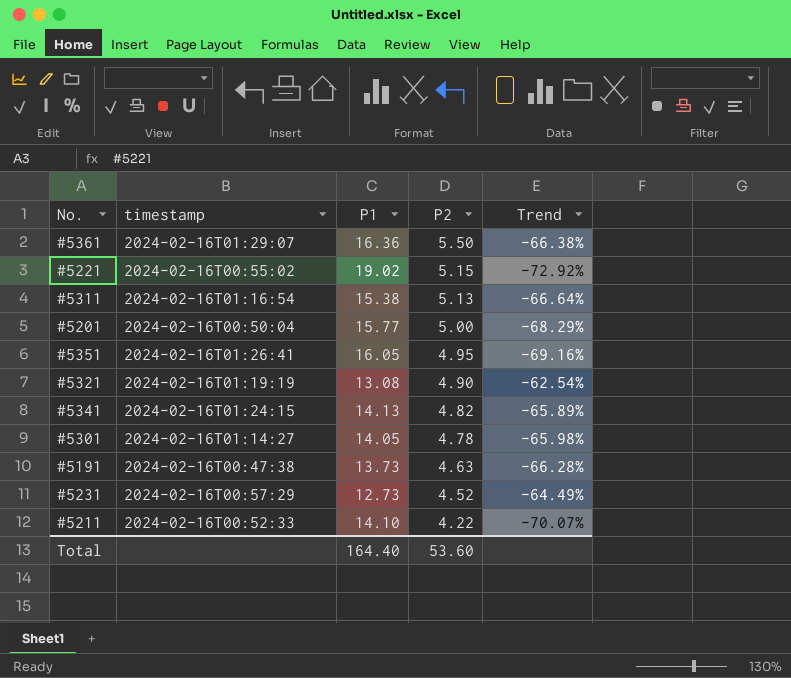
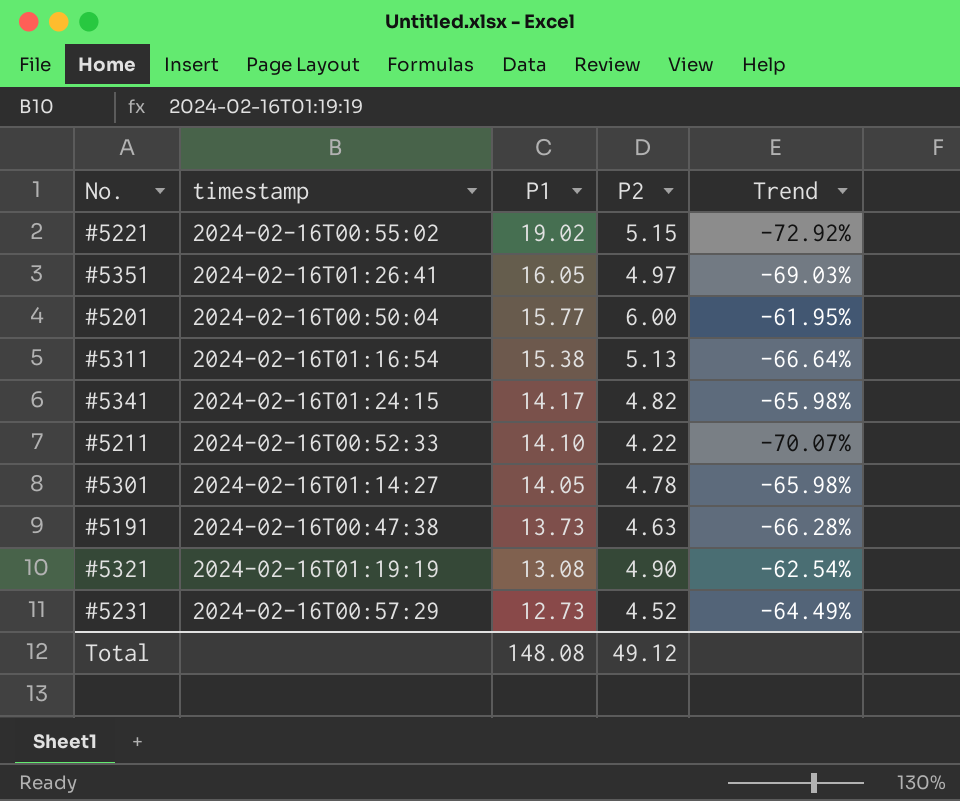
row order: P2 descending -> P1 descending
row #5361: 2024-02-16T01:29:07 | 16.36 | 5.50 | -66.38% -> none
#5351 | P2: 4.95 -> 4.97
#5351 | Trend: -69.16% -> -69.03%
#5201 | P2: 5.00 -> 6.00
#5201 | Trend: -68.29% -> -61.95%
#5341 | P1: 14.13 -> 14.17
#5341 | Trend: -65.89% -> -65.98%
Total | P1: 164.40 -> 148.08
Total | P2: 53.60 -> 49.12

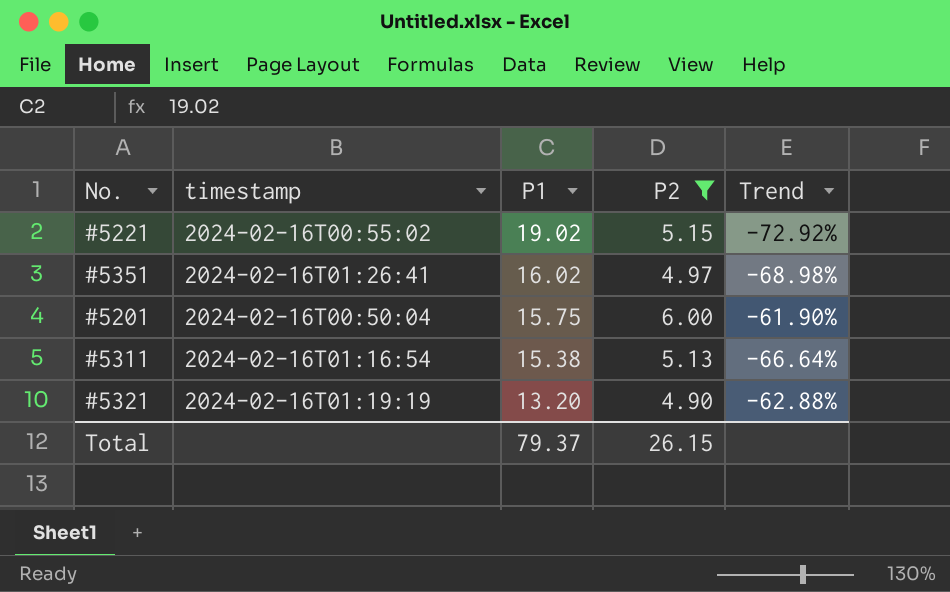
filter: none -> P2 >= 4.90
#5351 | P1: 16.05 -> 16.02
#5351 | Trend: -69.03% -> -68.98%
#5201 | P1: 15.77 -> 15.75
#5201 | Trend: -61.95% -> -61.90%
#5321 | P1: 13.08 -> 13.20
#5321 | Trend: -62.54% -> -62.88%
Total | P1: 148.08 -> 79.37
Total | P2: 49.12 -> 26.15

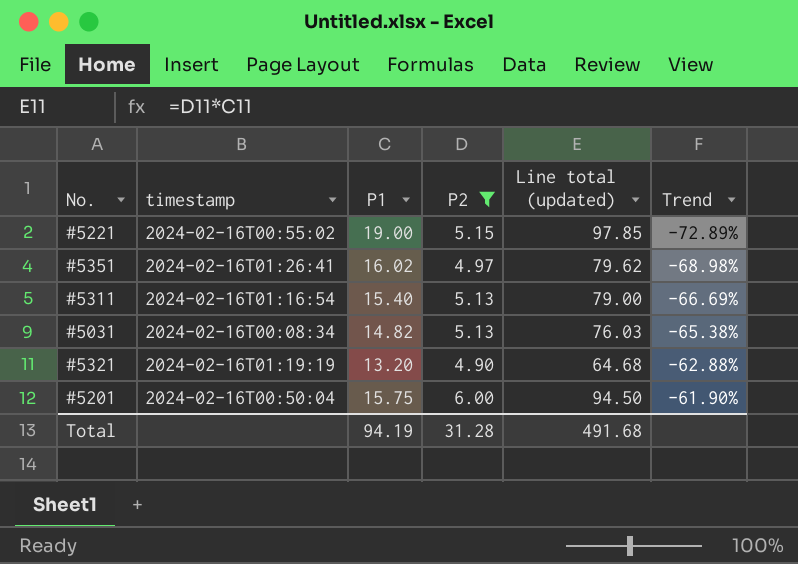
row order: P1 descending -> Trend ascending
column Line total (updated) | formula: none -> [P1] * [P2]
#5221 | P1: 19.02 -> 19.00
#5221 | Trend: -72.92% -> -72.89%
#5311 | P1: 15.38 -> 15.40
#5311 | Trend: -66.64% -> -66.69%
row #5031: none -> 2024-02-16T00:08:34 | 14.82 | 5.13 | 76.03 | -65.38%
Total | P1: 79.37 -> 94.19
Total | P2: 26.15 -> 31.28

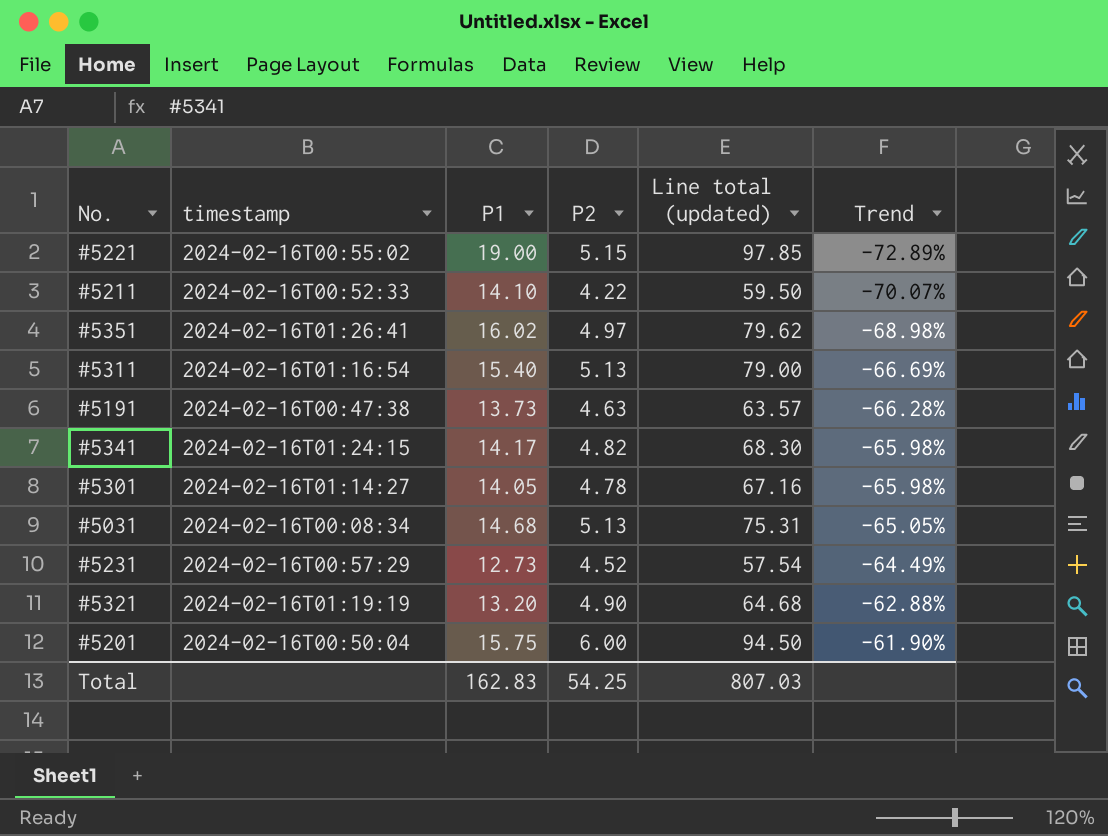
filter: P2 >= 4.90 -> none
#5031 | P1: 14.82 -> 14.68
#5031 | Line total (updated): 76.03 -> 75.31
#5031 | Trend: -65.38% -> -65.05%
Total | P1: 94.19 -> 162.83
Total | P2: 31.28 -> 54.25
Total | Line total (updated): 491.68 -> 807.03

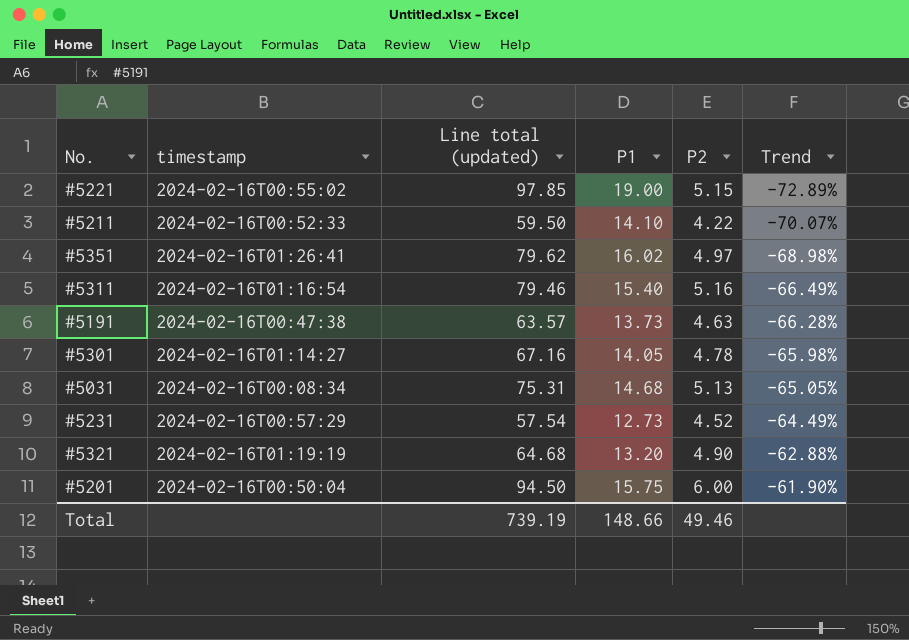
column Line total (updated) | position: 5 -> 3
row #5341: 2024-02-16T01:24:15 | 14.17 | 4.82 | 68.30 | -65.98% -> none
#5311 | Line total (updated): 79.00 -> 79.46
#5311 | P2: 5.13 -> 5.16
#5311 | Trend: -66.69% -> -66.49%
Total | Line total (updated): 807.03 -> 739.19
Total | P1: 162.83 -> 148.66
Total | P2: 54.25 -> 49.46

